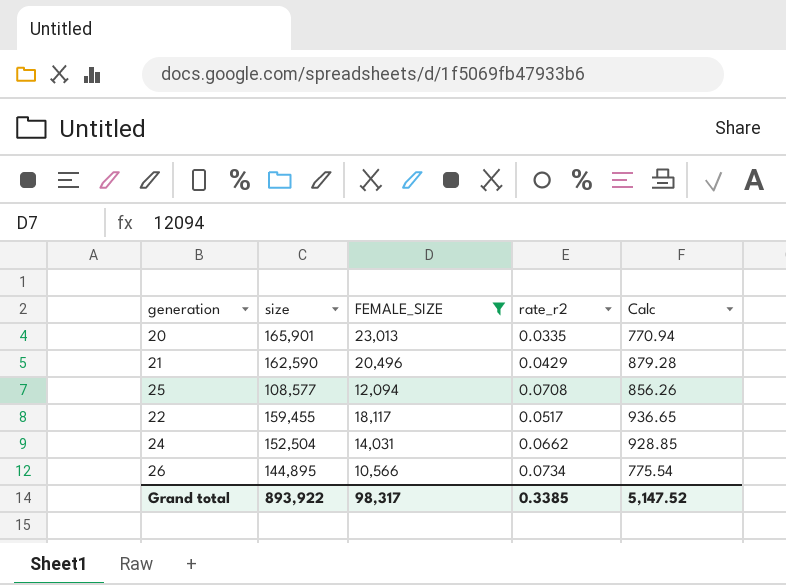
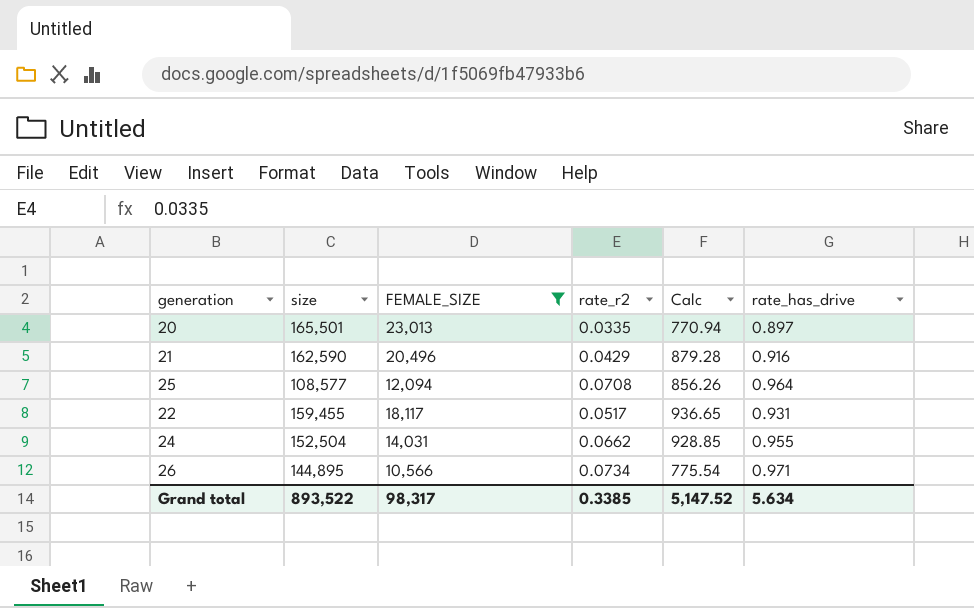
column rate_has_drive | position: none -> 6
20 | size: 165,901 -> 165,501
Grand total | size: 893,922 -> 893,522

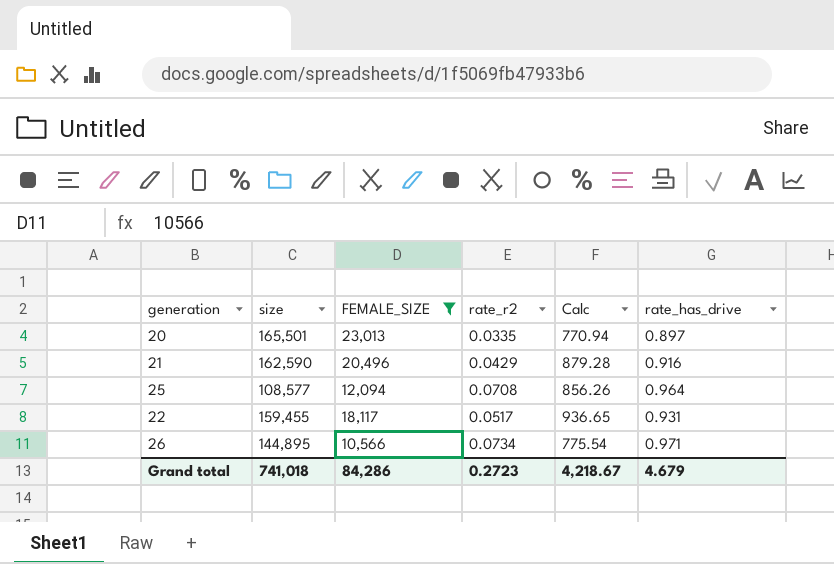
row 24: 152,504 | 14,031 | 0.0662 | 928.85 | 0.955 -> none
Grand total | size: 893,522 -> 741,018
Grand total | FEMALE_SIZE: 98,317 -> 84,286
Grand total | rate_r2: 0.3385 -> 0.2723
Grand total | Calc: 5,147.52 -> 4,218.67
Grand total | rate_has_drive: 5.634 -> 4.679

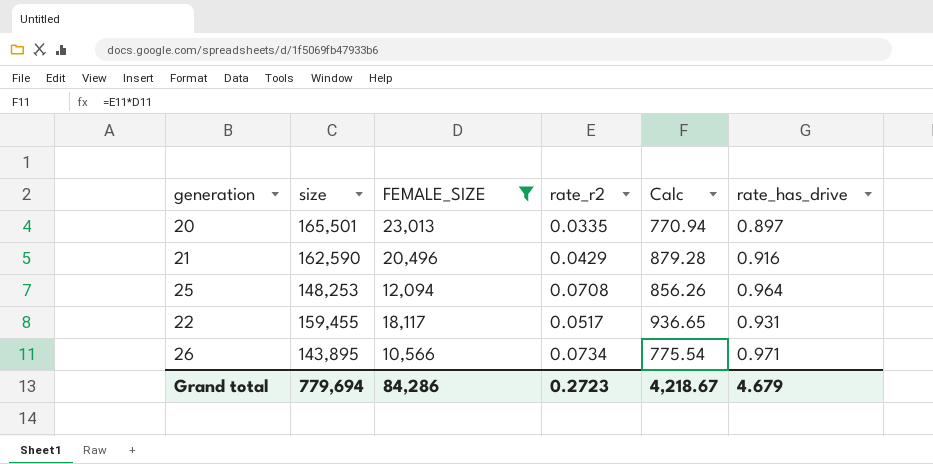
25 | size: 108,577 -> 148,253
26 | size: 144,895 -> 143,895
Grand total | size: 741,018 -> 779,694

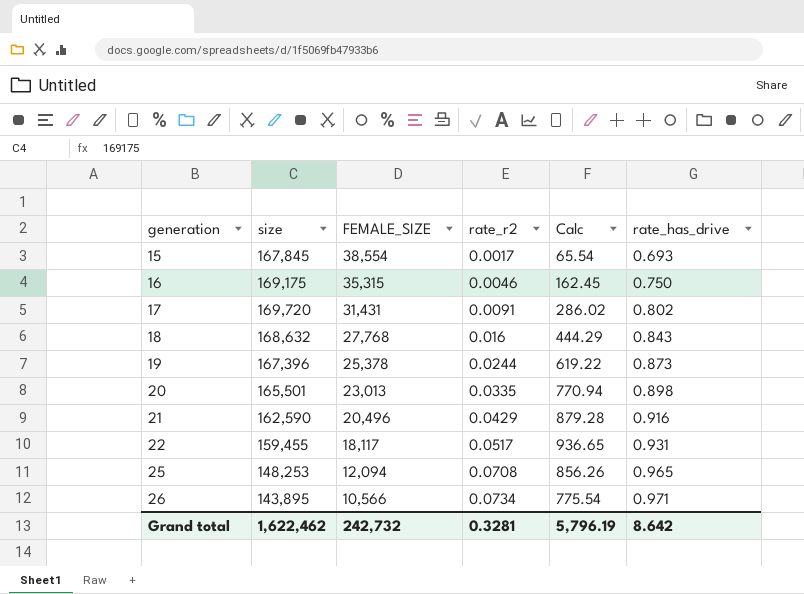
filter: FEMALE_SIZE <= 23,013 -> none
row order: none -> generation ascending
20 | rate_has_drive: 0.897 -> 0.898
25 | rate_has_drive: 0.964 -> 0.965
Grand total | size: 779,694 -> 1,622,462
Grand total | FEMALE_SIZE: 84,286 -> 242,732
Grand total | rate_r2: 0.2723 -> 0.3281
Grand total | Calc: 4,218.67 -> 5,796.19
Grand total | rate_has_drive: 4.679 -> 8.642

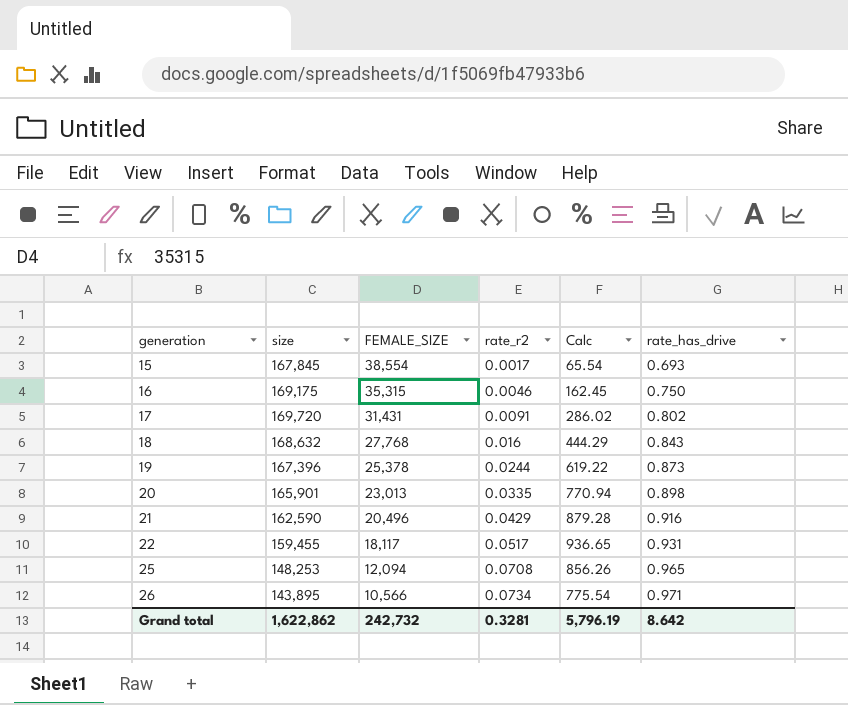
20 | size: 165,501 -> 165,901
Grand total | size: 1,622,462 -> 1,622,862

